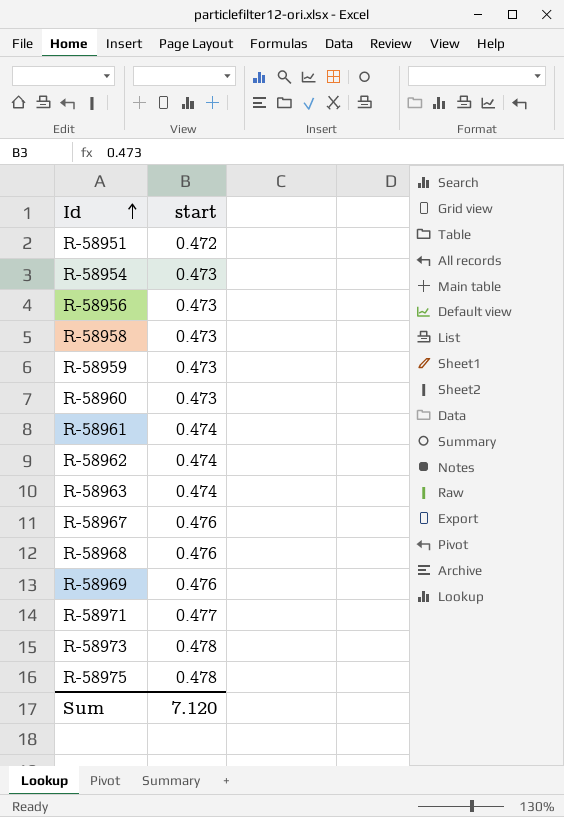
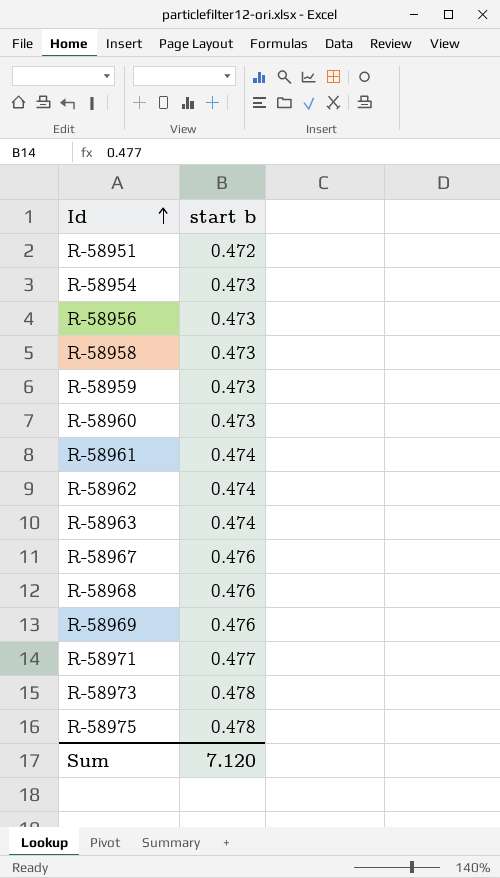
column name: start -> start b

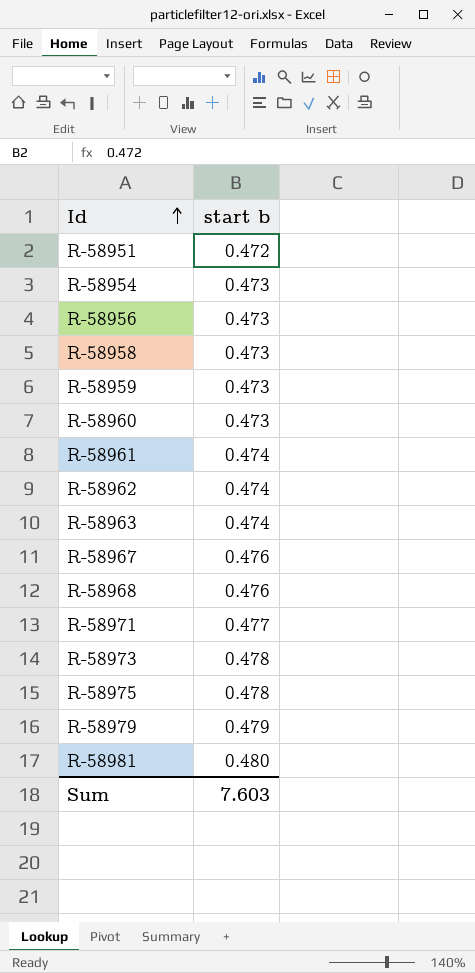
row R-58969: 0.476 -> none
row R-58979: none -> 0.479
row R-58981: none -> 0.480
Sum | start b: 7.120 -> 7.603

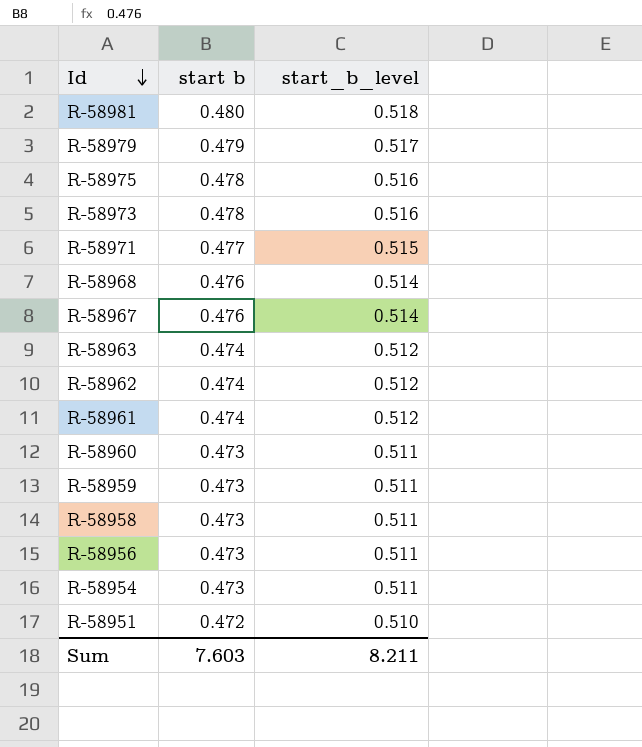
row order: Id ascending -> Id descending
column start_b_level | formula: none -> [start b] * 1.08

